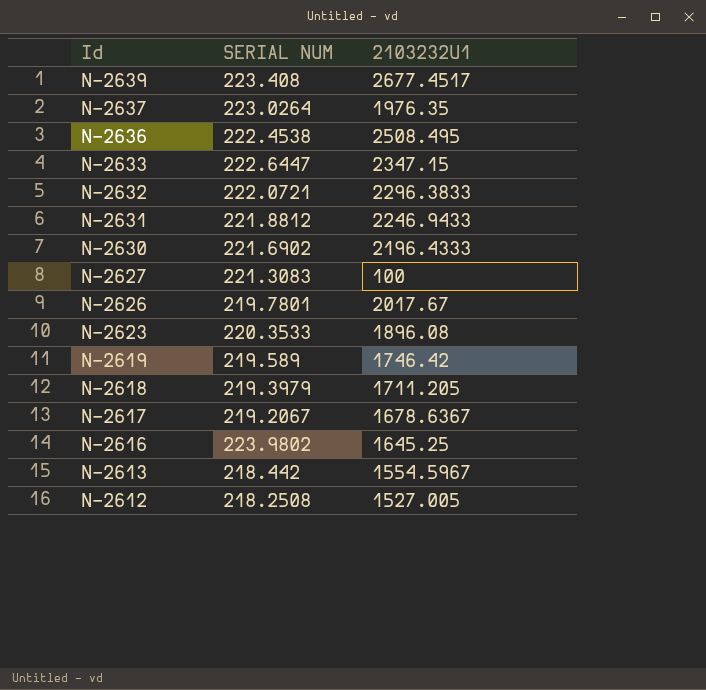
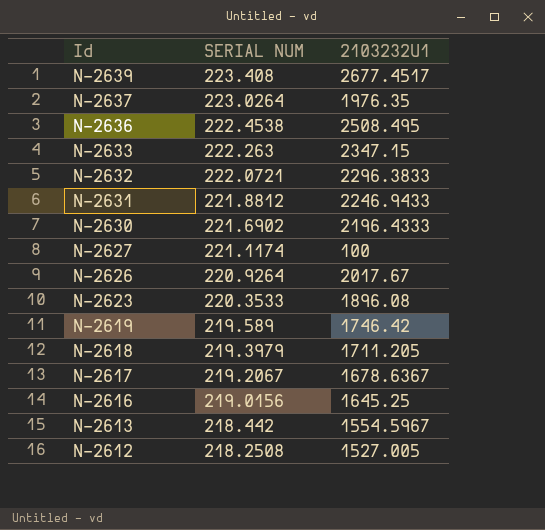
N-2633 | SERIAL NUM: 222.6447 -> 222.263
N-2627 | SERIAL NUM: 221.3083 -> 221.1174
N-2626 | SERIAL NUM: 219.7801 -> 220.9264
N-2616 | SERIAL NUM: 223.9802 -> 219.0156

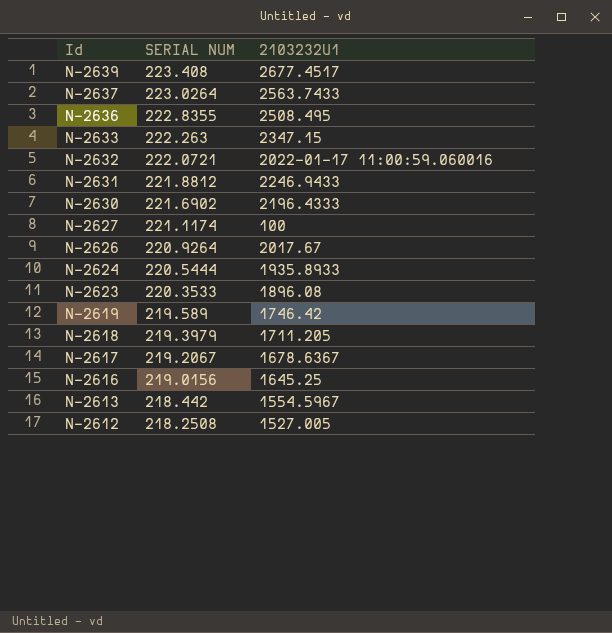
N-2637 | 2103232U1: 1976.35 -> 2563.7433
N-2636 | SERIAL NUM: 222.4538 -> 222.8355
N-2632 | 2103232U1: 2296.3833 -> 2022-01-17 11:00:59.060016
row N-2624: none -> 220.5444 | 1935.8933

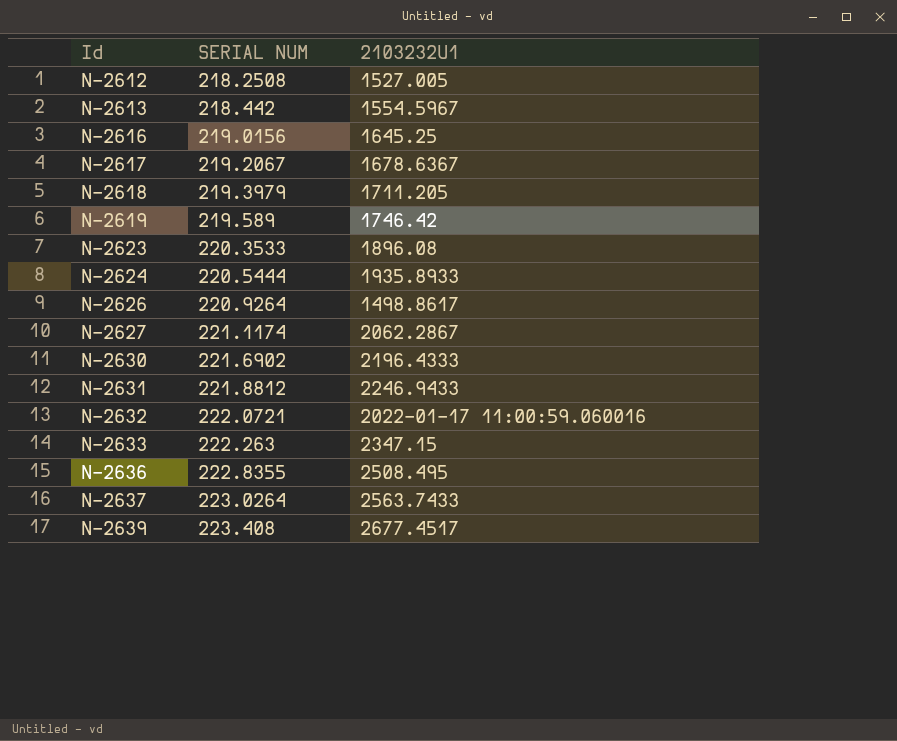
row order: Id descending -> Id ascending
N-2626 | 2103232U1: 2017.67 -> 1498.8617
N-2627 | 2103232U1: 100 -> 2062.2867

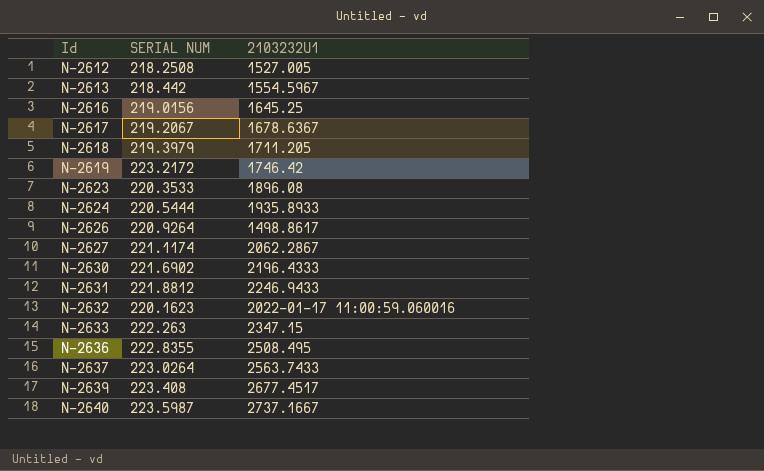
N-2619 | SERIAL NUM: 219.589 -> 223.2172
N-2632 | SERIAL NUM: 222.0721 -> 220.1623
row N-2640: none -> 223.5987 | 2737.1667

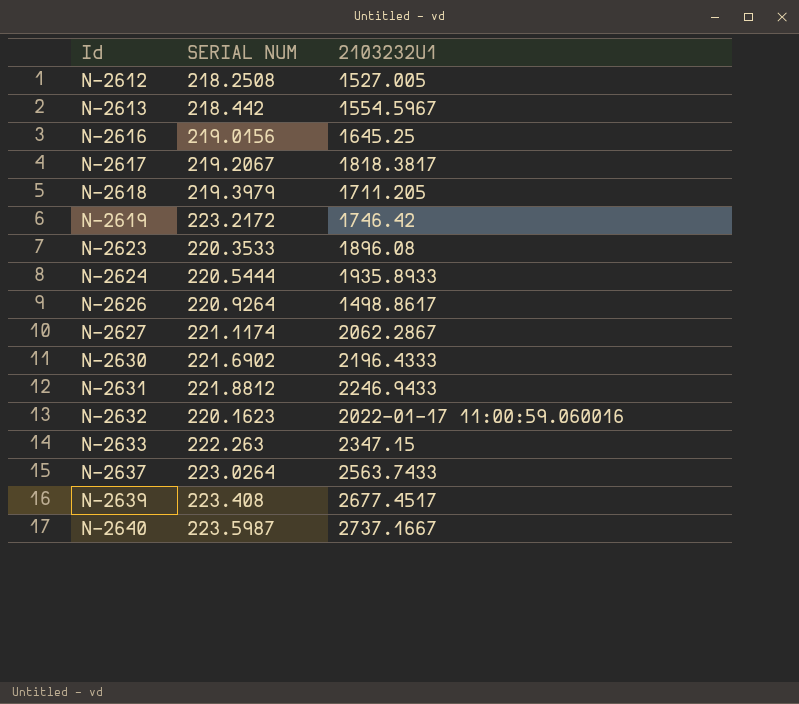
row N-2636: 222.8355 | 2508.495 -> none
N-2617 | 2103232U1: 1678.6367 -> 1818.3817

